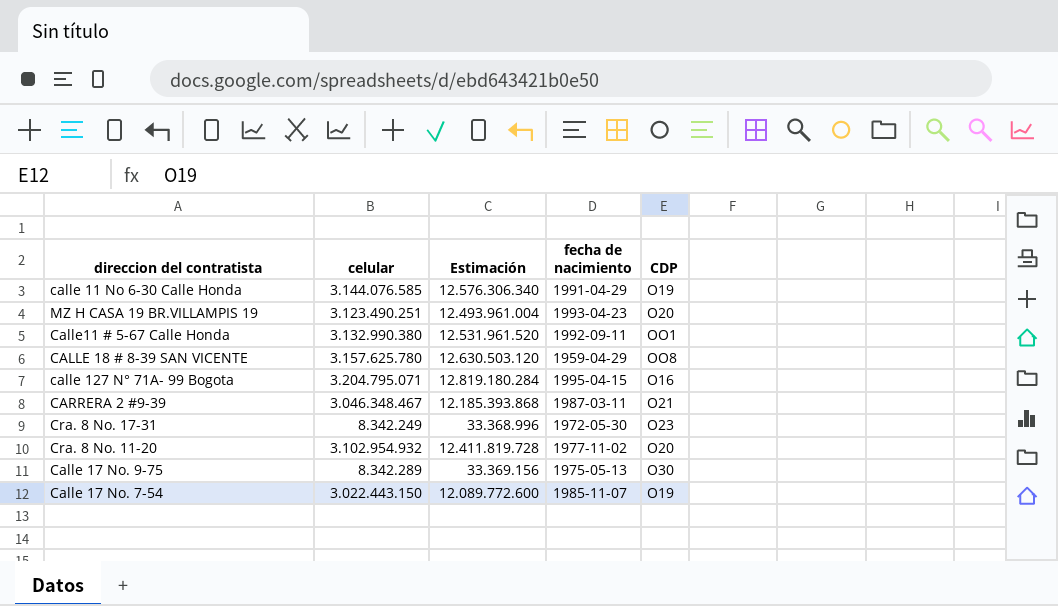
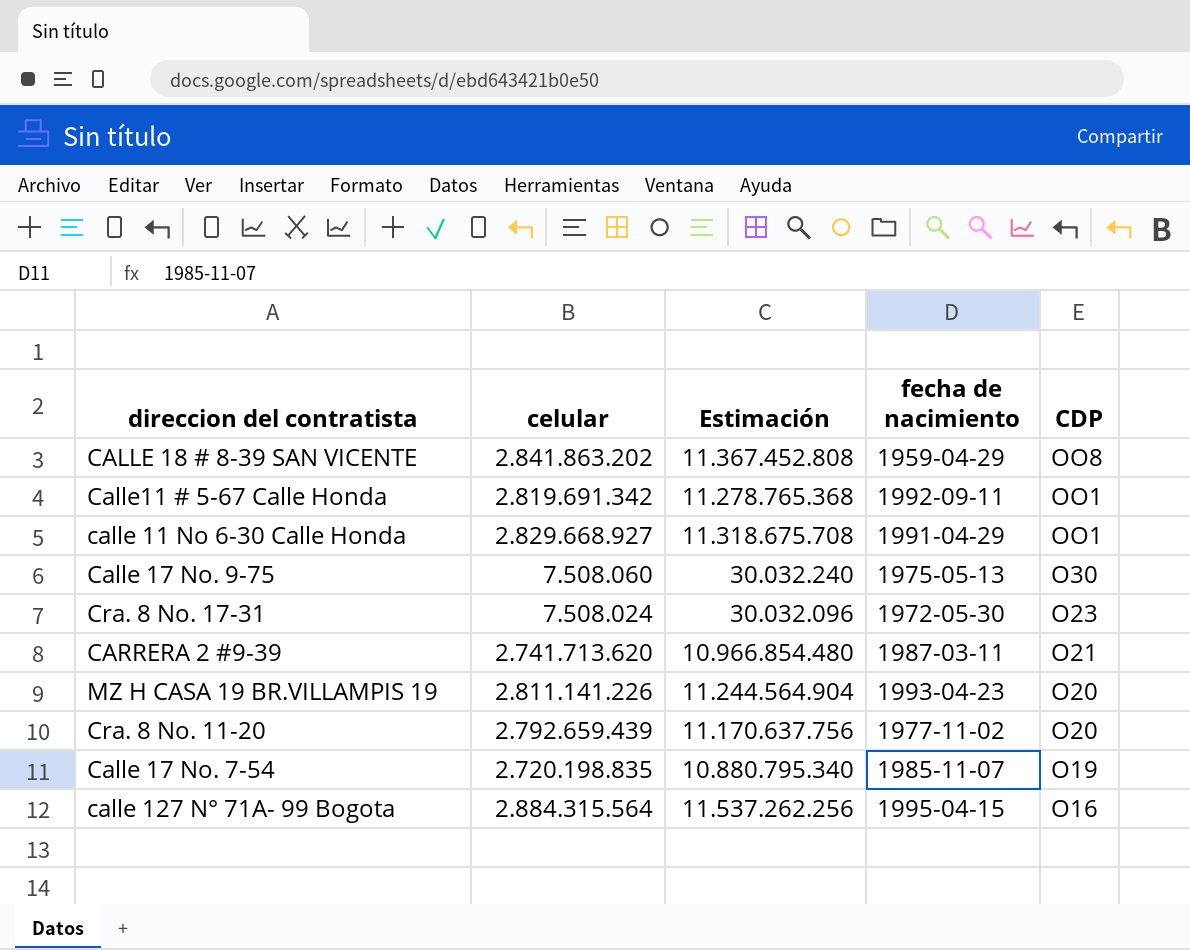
row order: none -> CDP descending
CALLE 18 # 8-39 SAN VICENTE | celular: 3.157.625.780 -> 2.841.863.202
CALLE 18 # 8-39 SAN VICENTE | Estimación: 12.630.503.120 -> 11.367.452.808
Calle11 # 5-67 Calle Honda | celular: 3.132.990.380 -> 2.819.691.342
Calle11 # 5-67 Calle Honda | Estimación: 12.531.961.520 -> 11.278.765.368
calle 11 No 6-30 Calle Honda | celular: 3.144.076.585 -> 2.829.668.927
calle 11 No 6-30 Calle Honda | Estimación: 12.576.306.340 -> 11.318.675.708
calle 11 No 6-30 Calle Honda | CDP: O19 -> OO1
Calle 17 No. 9-75 | celular: 8.342.289 -> 7.508.060
Calle 17 No. 9-75 | Estimación: 33.369.156 -> 30.032.240
Cra. 8 No. 17-31 | celular: 8.342.249 -> 7.508.024
Cra. 8 No. 17-31 | Estimación: 33.368.996 -> 30.032.096
CARRERA 2 #9-39 | celular: 3.046.348.467 -> 2.741.713.620
CARRERA 2 #9-39 | Estimación: 12.185.393.868 -> 10.966.854.480
MZ H CASA 19 BR.VILLAMPIS 19 | celular: 3.123.490.251 -> 2.811.141.226
MZ H CASA 19 BR.VILLAMPIS 19 | Estimación: 12.493.961.004 -> 11.244.564.904
Cra. 8 No. 11-20 | celular: 3.102.954.932 -> 2.792.659.439
Cra. 8 No. 11-20 | Estimación: 12.411.819.728 -> 11.170.637.756
Calle 17 No. 7-54 | celular: 3.022.443.150 -> 2.720.198.835
Calle 17 No. 7-54 | Estimación: 12.089.772.600 -> 10.880.795.340
calle 127 N° 71A- 99 Bogota | celular: 3.204.795.071 -> 2.884.315.564
calle 127 N° 71A- 99 Bogota | Estimación: 12.819.180.284 -> 11.537.262.256

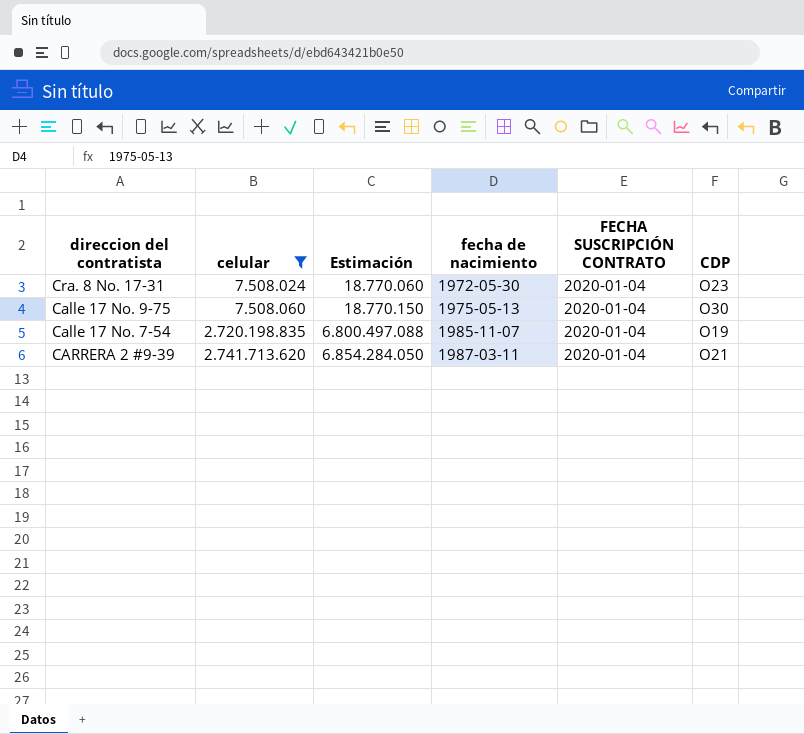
filter: none -> celular <= 2.741.713.620
row order: CDP descending -> celular ascending
column Estimación | formula: [celular] * 4 -> [celular] * 2,5
column FECHA SUSCRIPCIÓN CONTRATO | position: none -> 5

